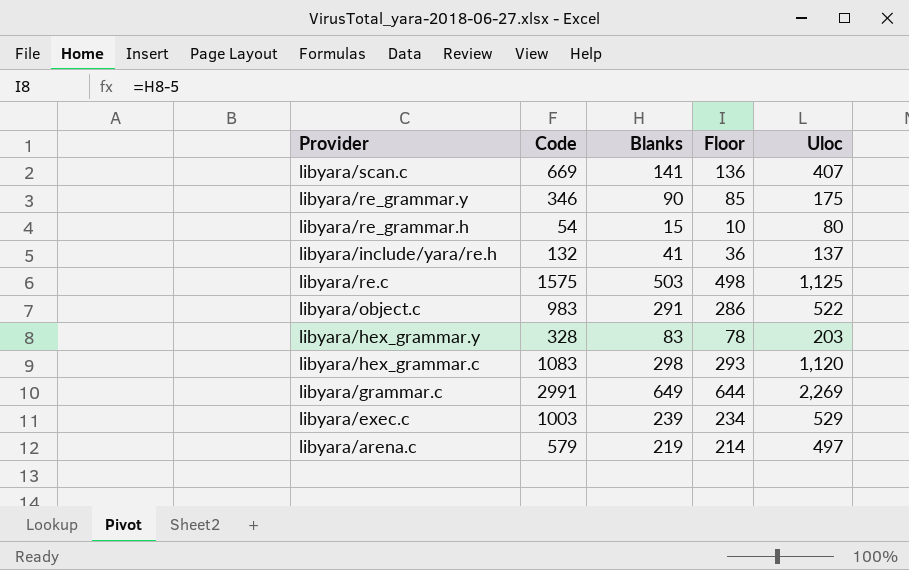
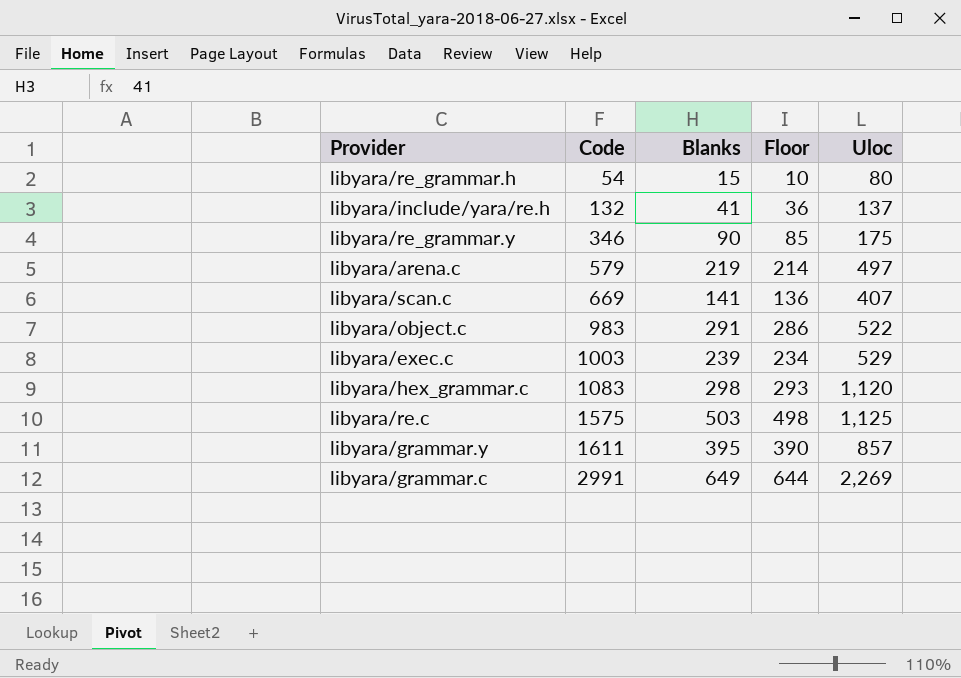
row order: none -> Code ascending
row libyara/hex_grammar.y: 328 | 83 | 78 | 203 -> none
row libyara/grammar.y: none -> 1611 | 395 | 390 | 857

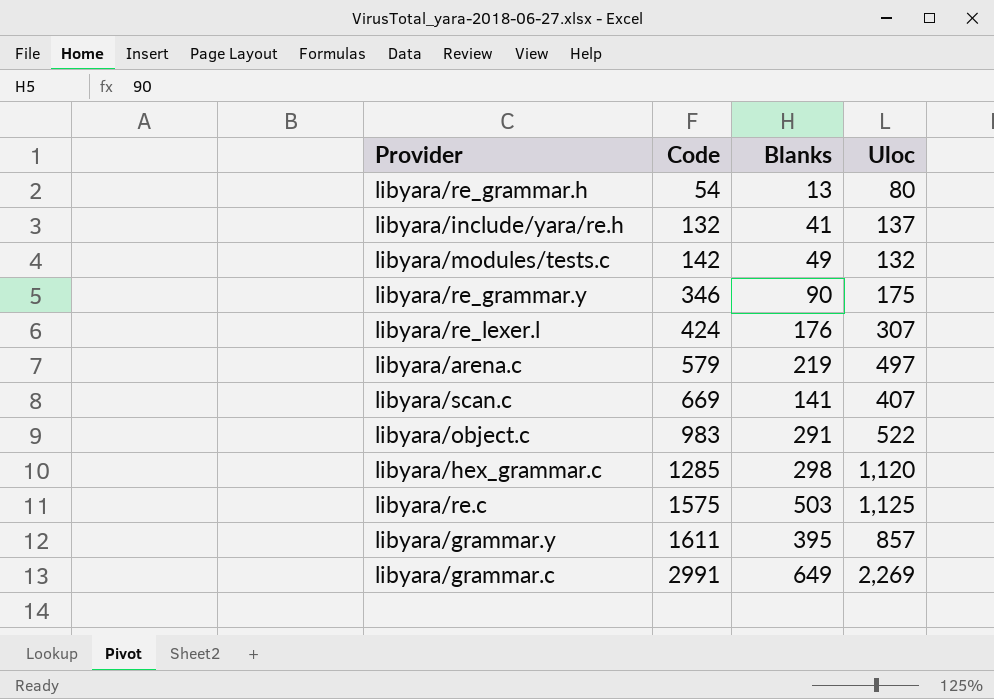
column Floor | formula: [Blanks] - 5 -> none
row libyara/exec.c: 1003 | 239 | 234 | 529 -> none
libyara/re_grammar.h | Blanks: 15 -> 13
row libyara/modules/tests.c: none -> 142 | 49 | 132
row libyara/re_lexer.l: none -> 424 | 176 | 307
libyara/hex_grammar.c | Code: 1083 -> 1285

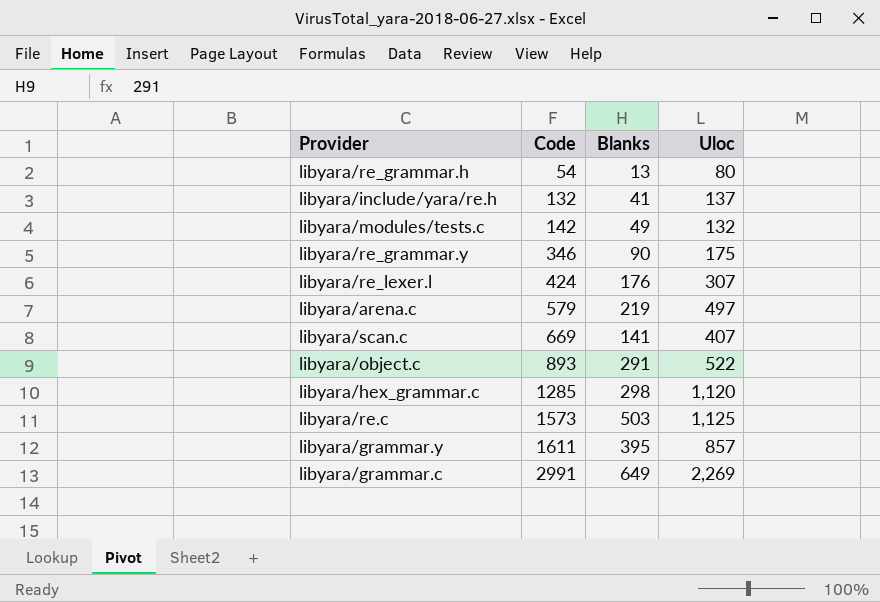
libyara/object.c | Code: 983 -> 893
libyara/re.c | Code: 1575 -> 1573

